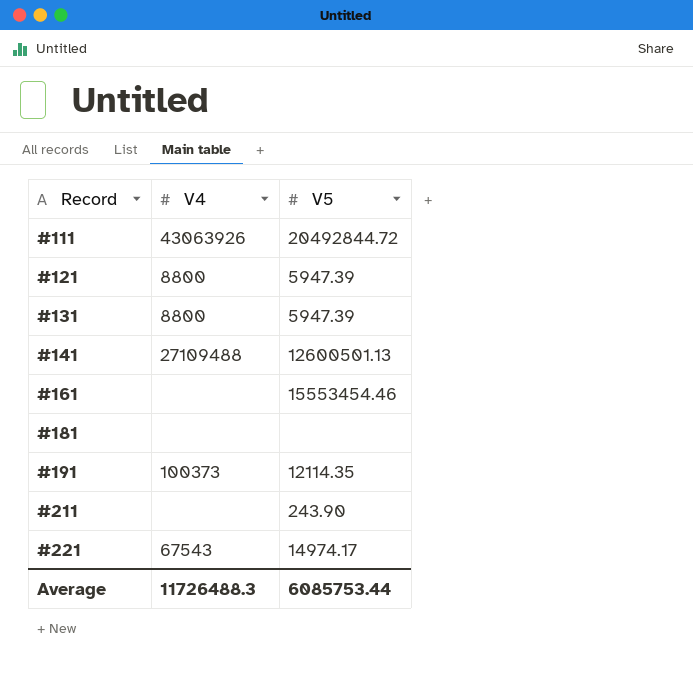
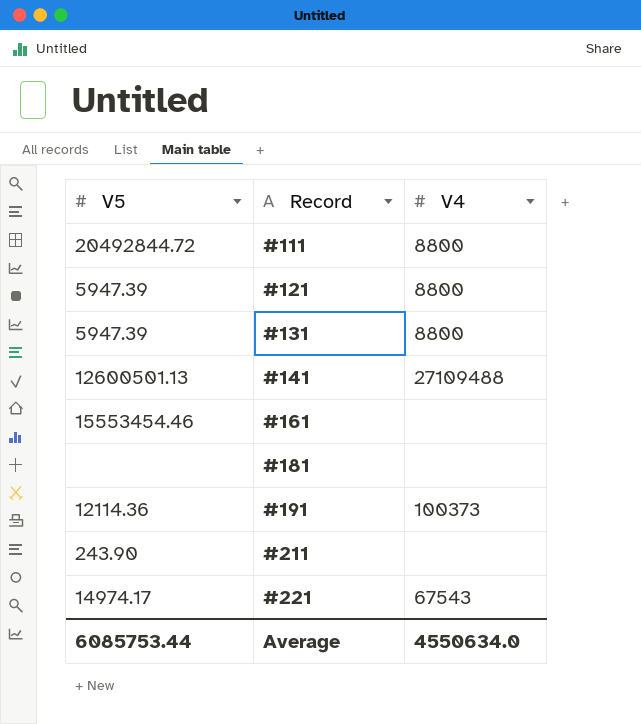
column V5 | position: 3 -> 1
#111 | V4: 43063926 -> 8800
#191 | V5: 12114.35 -> 12114.36
Average | V4: 11726488.3 -> 4550634.0

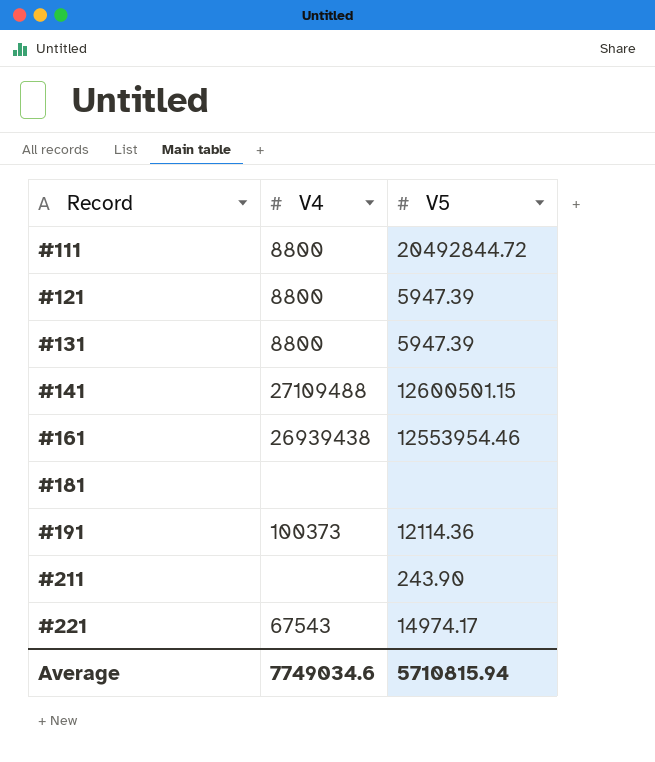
column V5 | position: 1 -> 3
#141 | V5: 12600501.13 -> 12600501.15
#161 | V4: none -> 26939438
#161 | V5: 15553454.46 -> 12553954.46
Average | V4: 4550634.0 -> 7749034.6
Average | V5: 6085753.44 -> 5710815.94

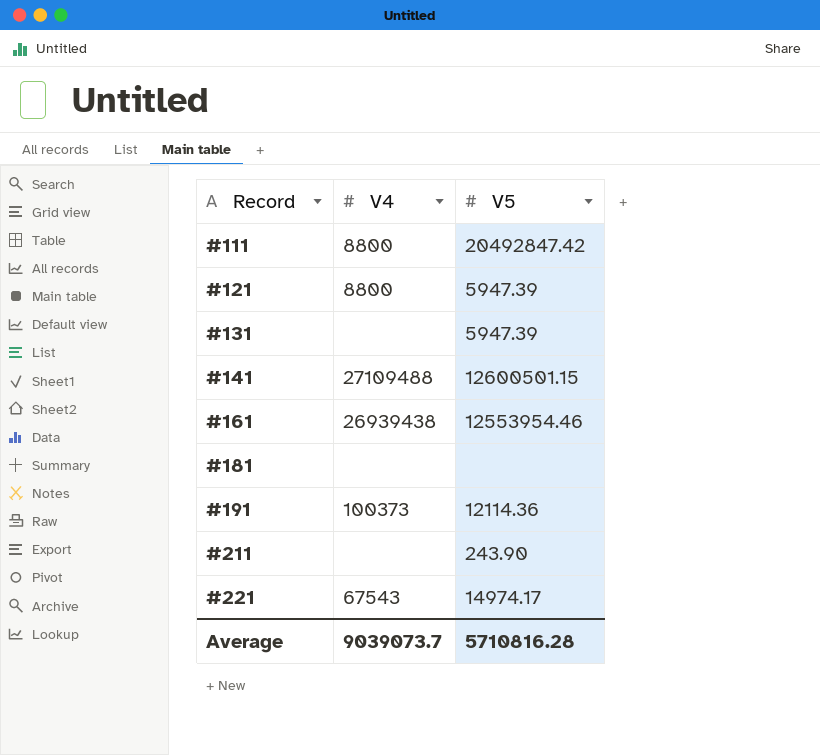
#111 | V5: 20492844.72 -> 20492847.42
#131 | V4: 8800 -> none
Average | V4: 7749034.6 -> 9039073.7
Average | V5: 5710815.94 -> 5710816.28

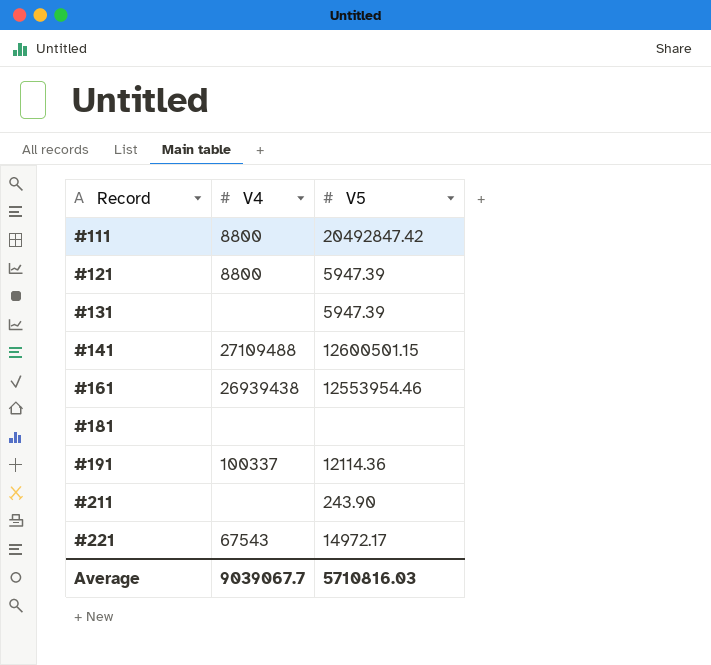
#191 | V4: 100373 -> 100337
#221 | V5: 14974.17 -> 14972.17
Average | V4: 9039073.7 -> 9039067.7
Average | V5: 5710816.28 -> 5710816.03

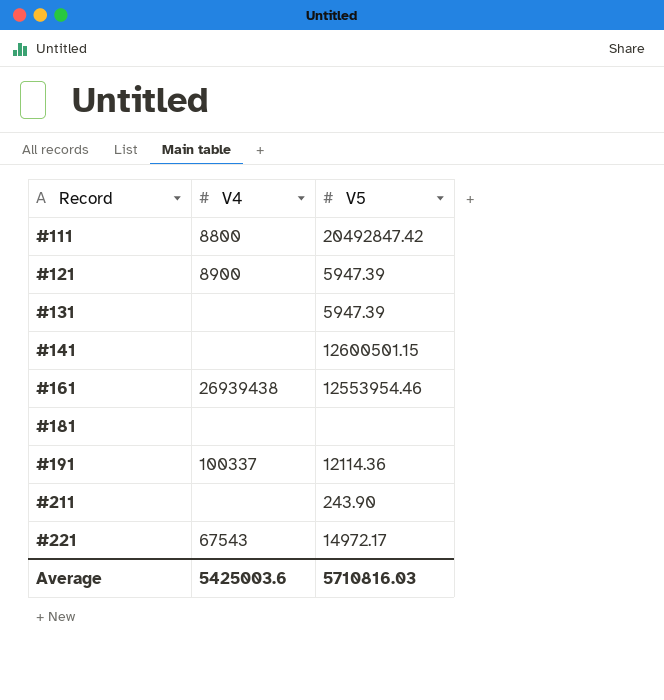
#121 | V4: 8800 -> 8900
#141 | V4: 27109488 -> none
Average | V4: 9039067.7 -> 5425003.6

